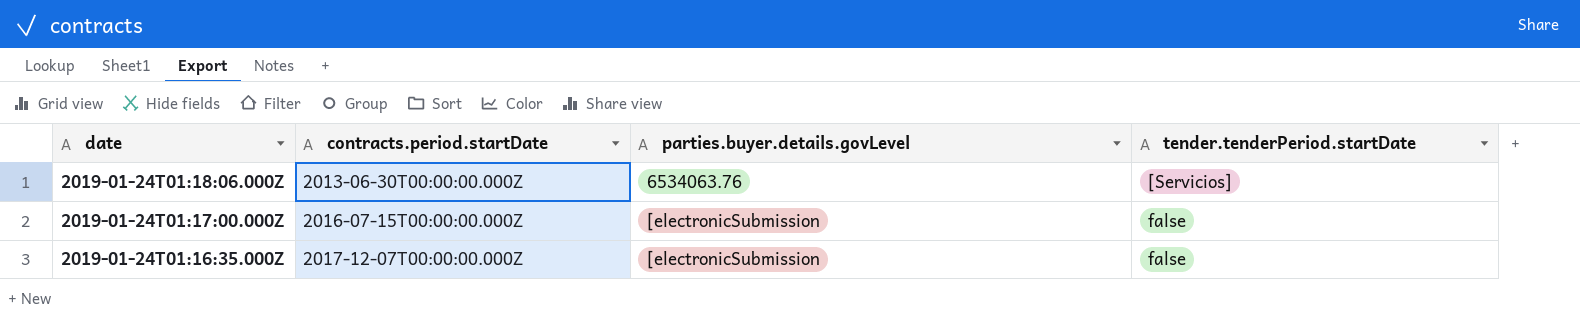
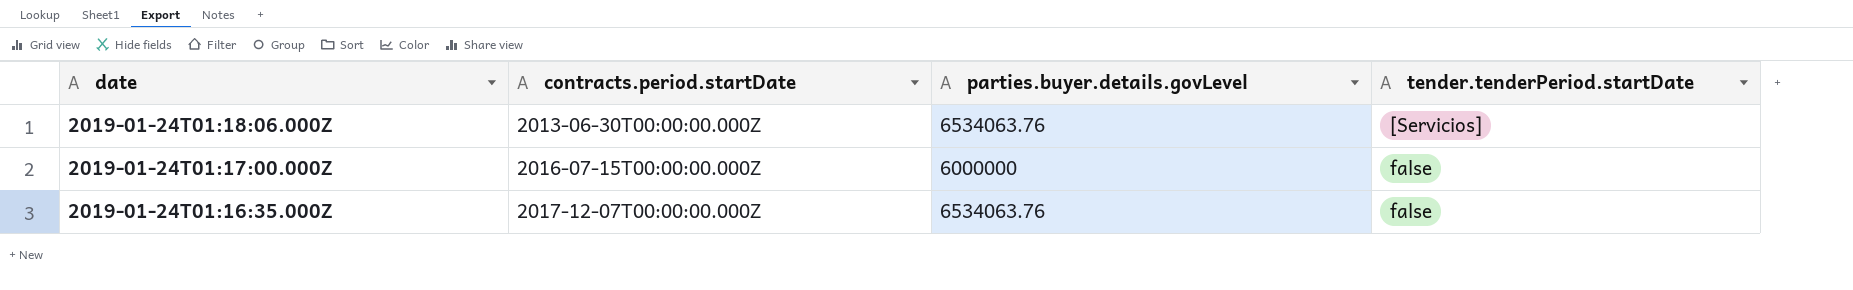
2019-01-24T01:17:00.000Z | parties.buyer.details.govLevel: [electronicSubmission -> 6000000
2019-01-24T01:16:35.000Z | parties.buyer.details.govLevel: [electronicSubmission -> 6534063.76

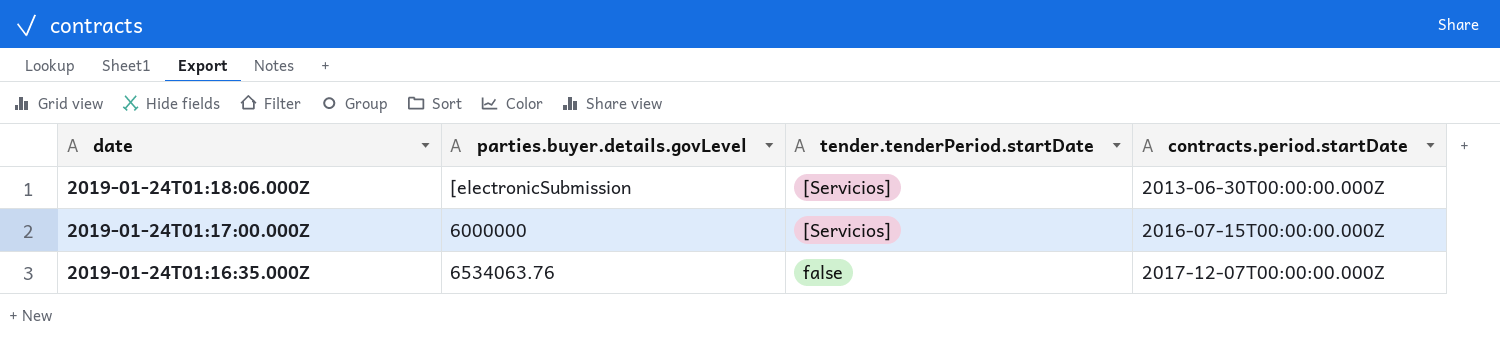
column contracts.period.startDate | position: 2 -> 4
2019-01-24T01:18:06.000Z | parties.buyer.details.govLevel: 6534063.76 -> [electronicSubmission
2019-01-24T01:17:00.000Z | tender.tenderPeriod.startDate: false -> [Servicios]

